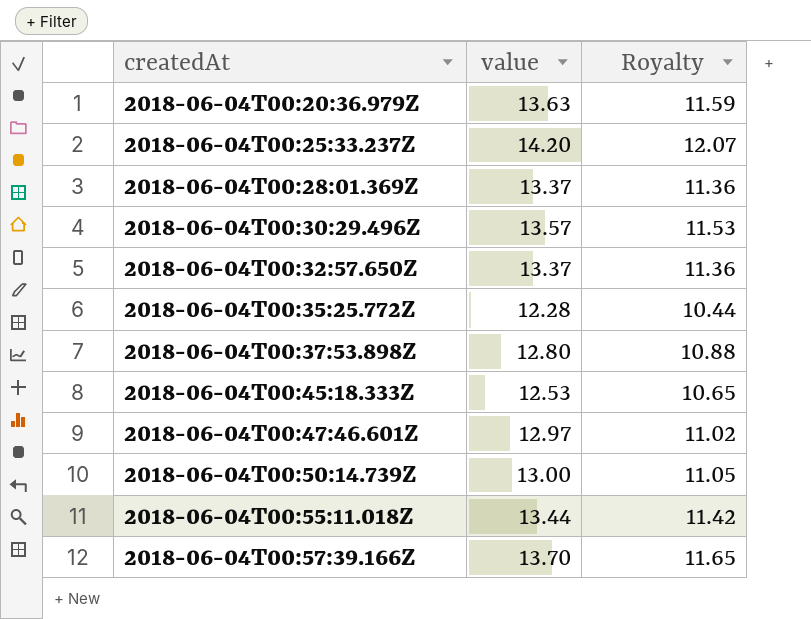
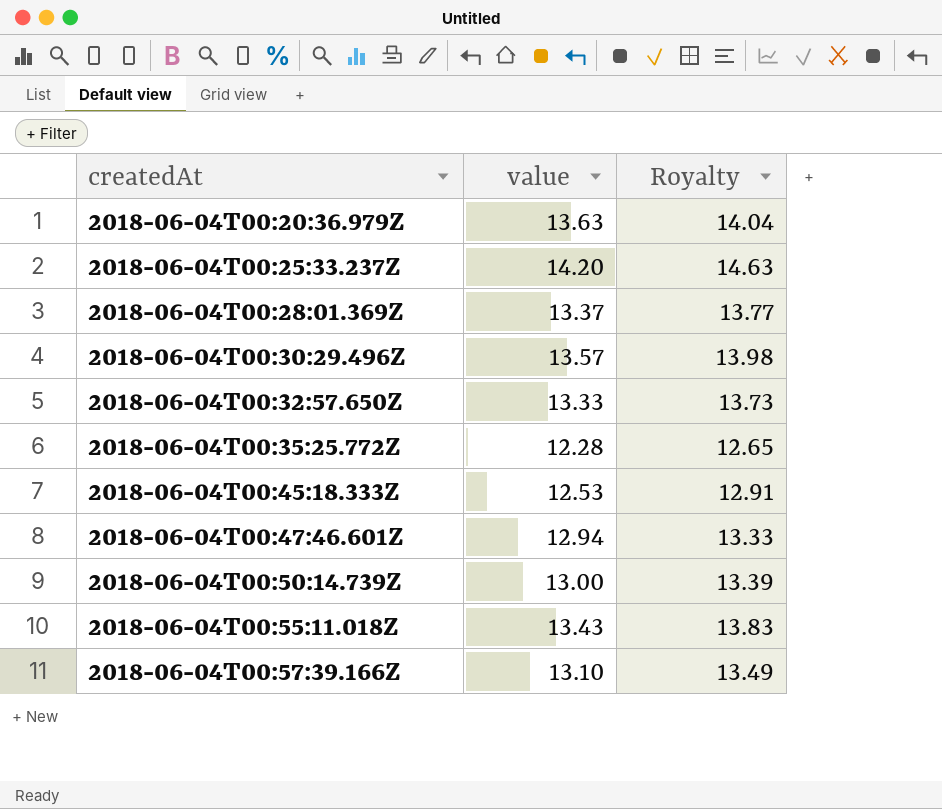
column Royalty | formula: [value] * 0.85 -> [value] * 1.03
row 2018-06-04T00:37:53.898Z: 12.80 | 10.88 -> none
2018-06-04T00:32:57.650Z | value: 13.37 -> 13.33
2018-06-04T00:47:46.601Z | value: 12.97 -> 12.94
2018-06-04T00:55:11.018Z | value: 13.44 -> 13.43
2018-06-04T00:57:39.166Z | value: 13.70 -> 13.10

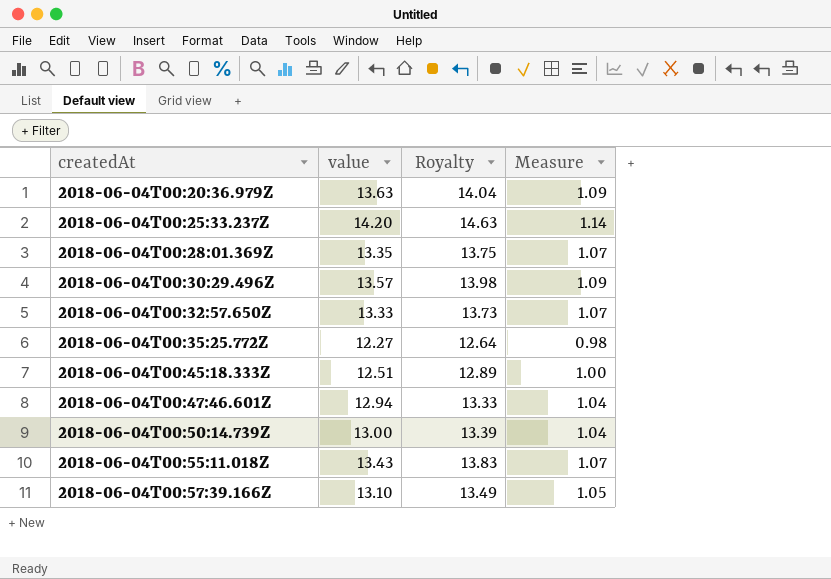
column Measure | formula: none -> [value] * 0.08
2018-06-04T00:28:01.369Z | value: 13.37 -> 13.35
2018-06-04T00:28:01.369Z | Royalty: 13.77 -> 13.75
2018-06-04T00:35:25.772Z | value: 12.28 -> 12.27
2018-06-04T00:35:25.772Z | Royalty: 12.65 -> 12.64
2018-06-04T00:45:18.333Z | value: 12.53 -> 12.51
2018-06-04T00:45:18.333Z | Royalty: 12.91 -> 12.89

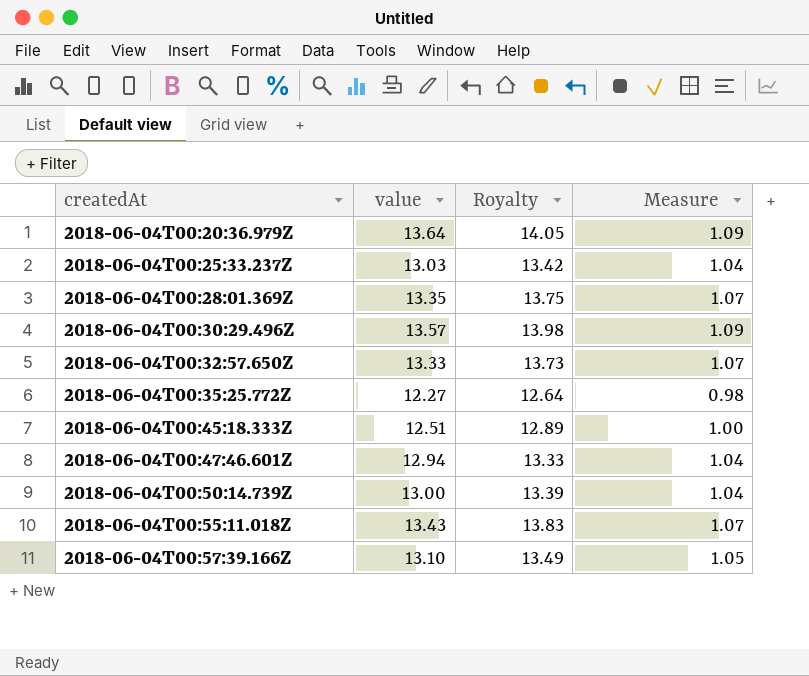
2018-06-04T00:20:36.979Z | value: 13.63 -> 13.64
2018-06-04T00:20:36.979Z | Royalty: 14.04 -> 14.05
2018-06-04T00:25:33.237Z | value: 14.20 -> 13.03
2018-06-04T00:25:33.237Z | Royalty: 14.63 -> 13.42
2018-06-04T00:25:33.237Z | Measure: 1.14 -> 1.04

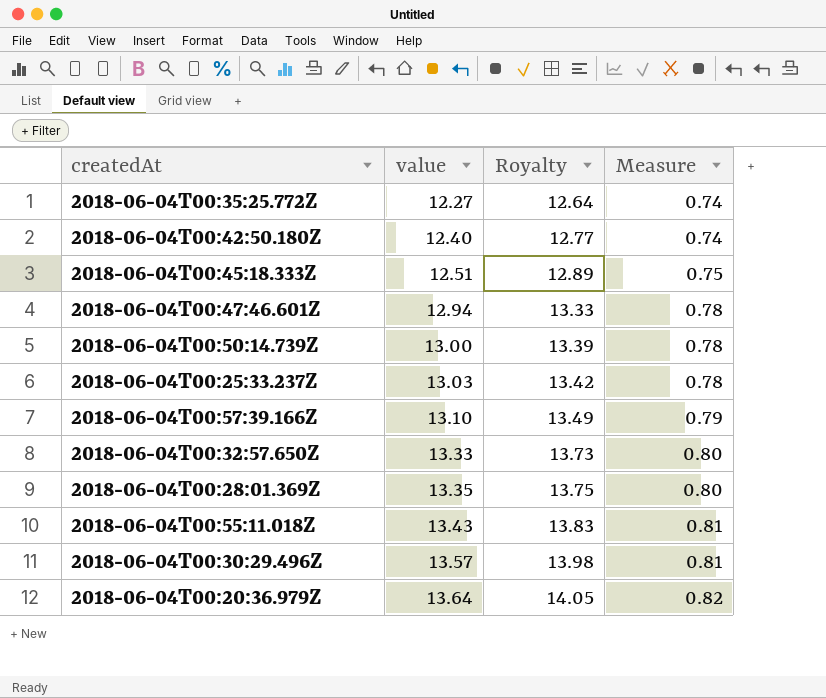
row order: createdAt ascending -> value ascending
column Measure | formula: [value] * 0.08 -> [value] * 0.06
row 2018-06-04T00:42:50.180Z: none -> 12.40 | 12.77 | 0.74

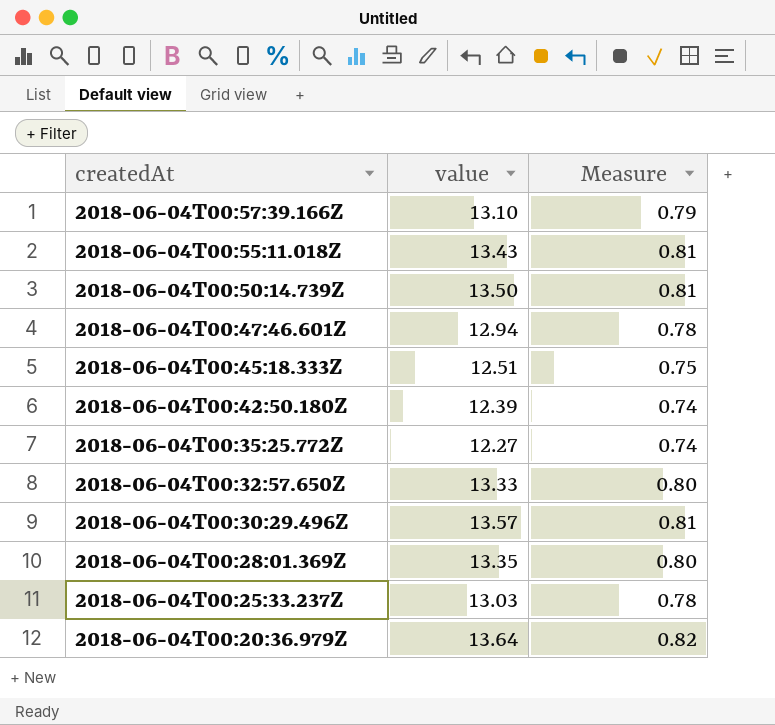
row order: value ascending -> createdAt descending
column Royalty | formula: [value] * 1.03 -> none
2018-06-04T00:50:14.739Z | value: 13.00 -> 13.50
2018-06-04T00:50:14.739Z | Measure: 0.78 -> 0.81
2018-06-04T00:42:50.180Z | value: 12.40 -> 12.39

